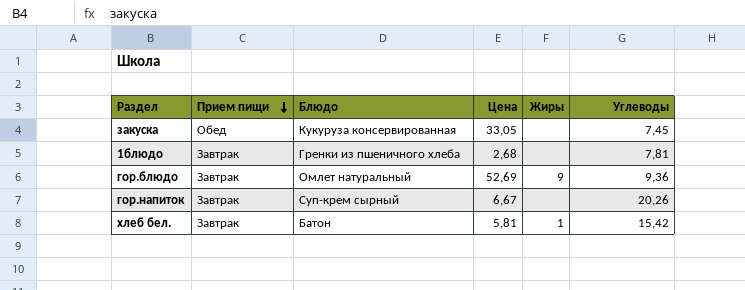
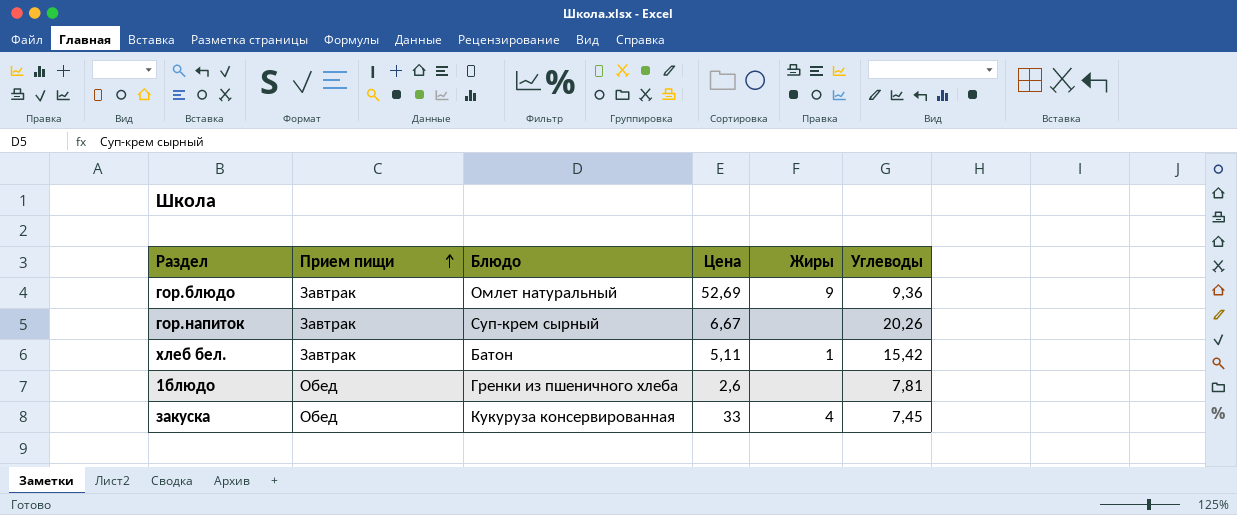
row order: Прием пищи descending -> Прием пищи ascending
хлеб бел. | Цена: 5,81 -> 5,11
1блюдо | Прием пищи: Завтрак -> Обед
1блюдо | Цена: 2,68 -> 2,6
закуска | Цена: 33,05 -> 33
закуска | Жиры: none -> 4

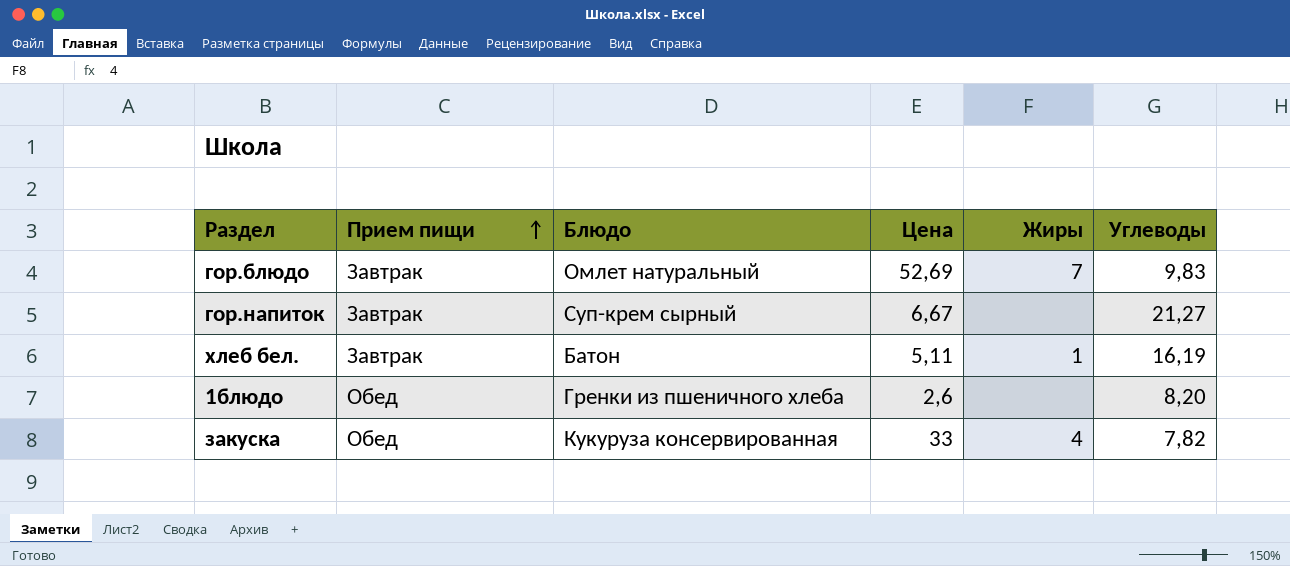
гор.блюдо | Жиры: 9 -> 7
гор.блюдо | Углеводы: 9,36 -> 9,83
гор.напиток | Углеводы: 20,26 -> 21,27
хлеб бел. | Углеводы: 15,42 -> 16,19
1блюдо | Углеводы: 7,81 -> 8,20
закуска | Углеводы: 7,45 -> 7,82

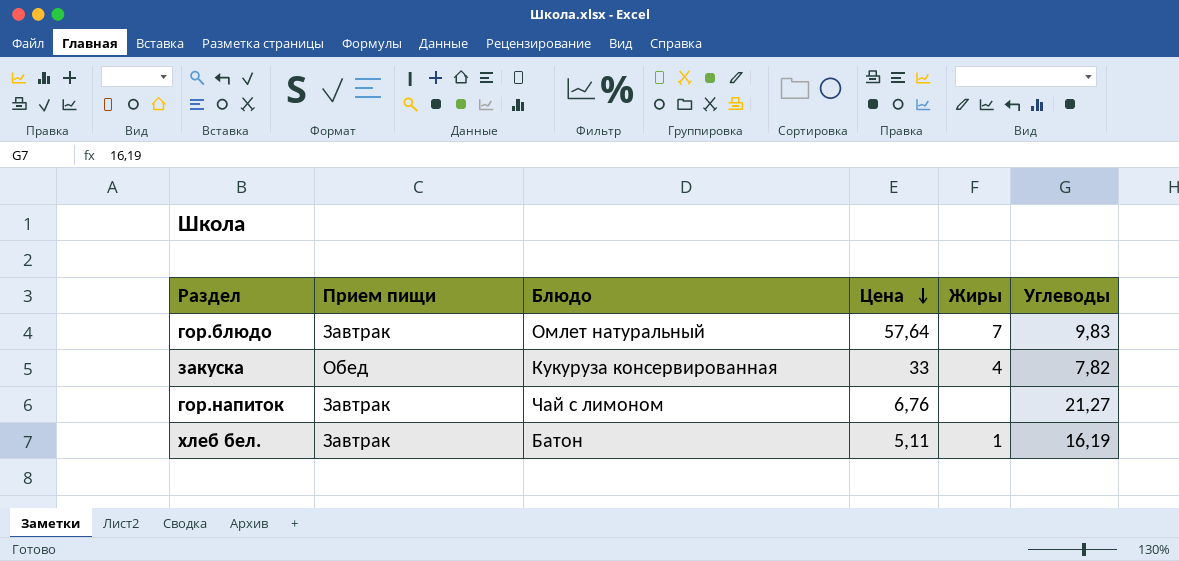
row order: Прием пищи ascending -> Цена descending
row 1блюдо: Обед | Гренки из пшеничного хлеба | 2,6 | none | 8,20 -> none
гор.блюдо | Цена: 52,69 -> 57,64
гор.напиток | Блюдо: Суп-крем сырный -> Чай с лимоном
гор.напиток | Цена: 6,67 -> 6,76

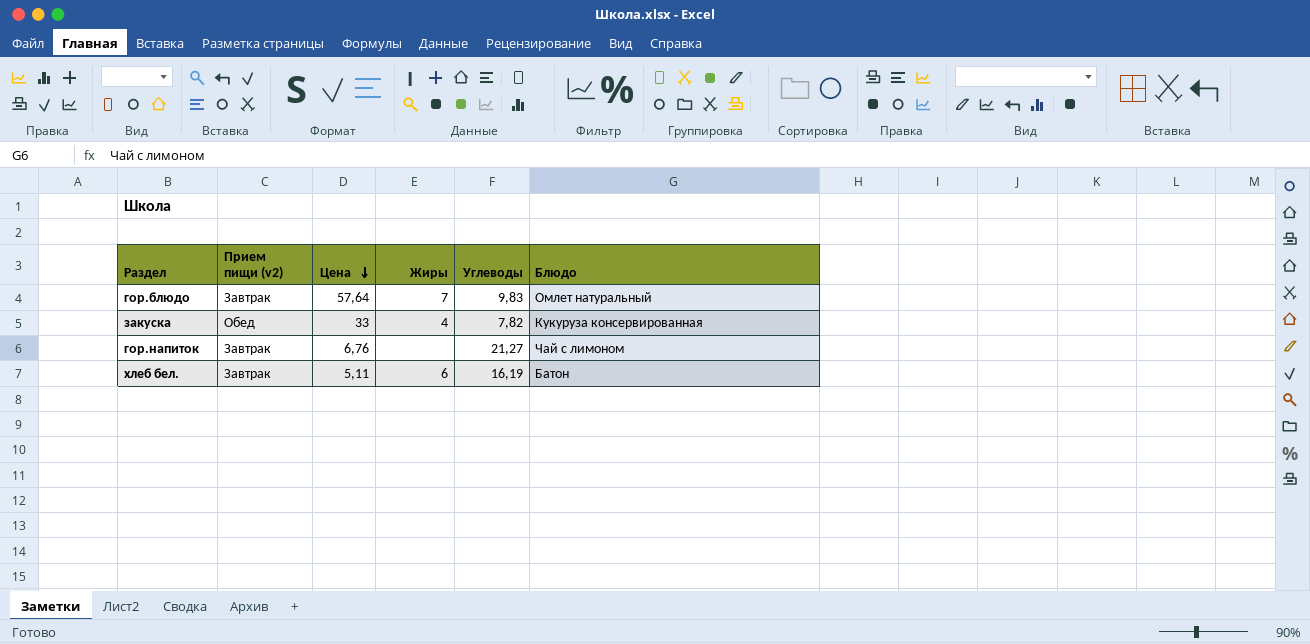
column name: Прием пищи -> Прием пищи (v2)
column Блюдо | position: 3 -> 6
хлеб бел. | Жиры: 1 -> 6

